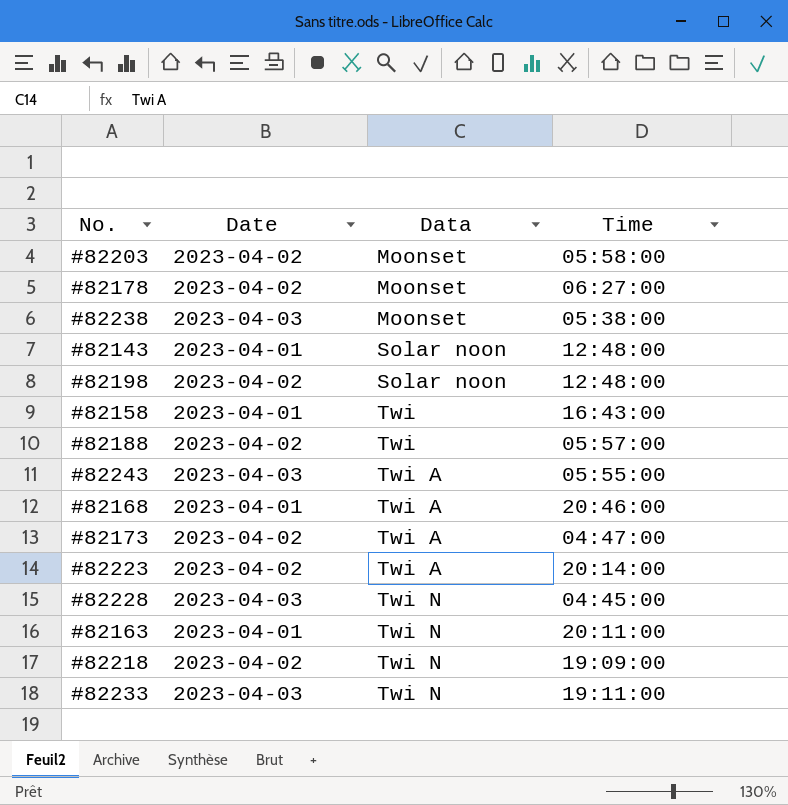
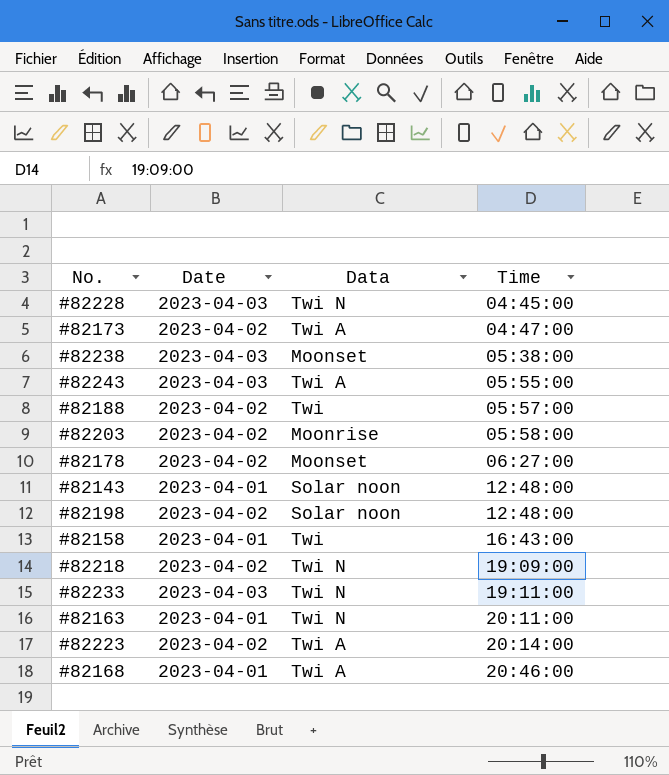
row order: Data ascending -> Time ascending
#82203 | Data: Moonset -> Moonrise

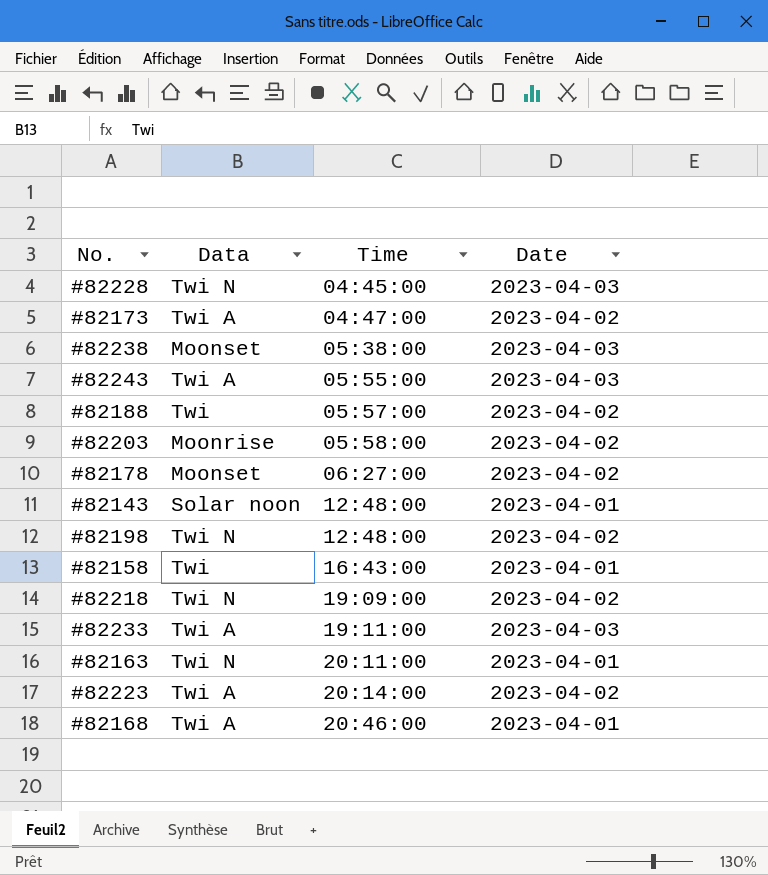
column Date | position: 2 -> 4
#82198 | Data: Solar noon -> Twi N
#82233 | Data: Twi N -> Twi A

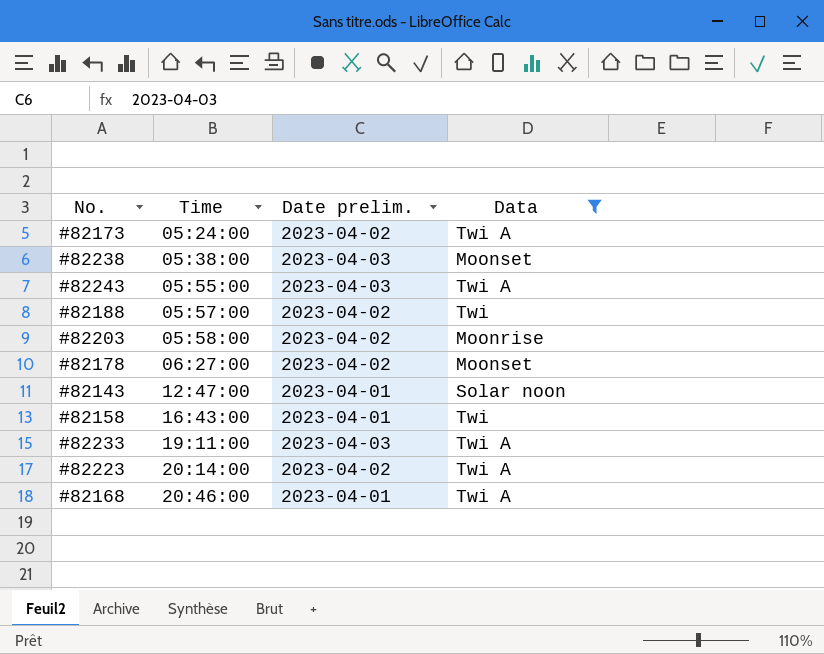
filter: none -> Data != Twi N
column name: Date -> Date prelim.
column Data | position: 2 -> 4
#82173 | Time: 04:47:00 -> 05:24:00
#82143 | Time: 12:48:00 -> 12:47:00

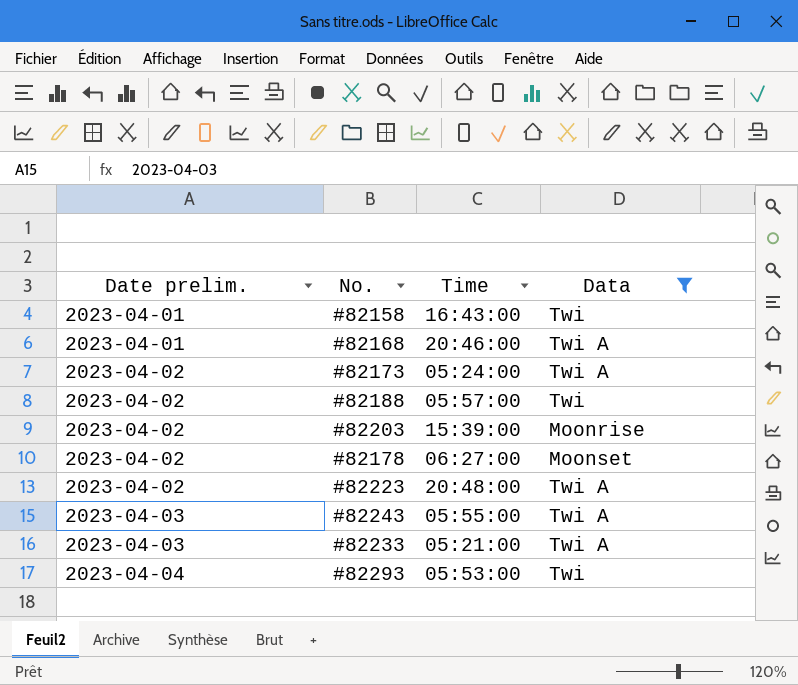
row order: Time ascending -> Date prelim. ascending
column Date prelim. | position: 3 -> 1
row #82238: 05:38:00 | 2023-04-03 | Moonset -> none
row #82143: 12:47:00 | 2023-04-01 | Solar noon -> none
#82203 | Time: 05:58:00 -> 15:39:00
#82223 | Time: 20:14:00 -> 20:48:00
#82233 | Time: 19:11:00 -> 05:21:00
row #82293: none -> 2023-04-04 | 05:53:00 | Twi

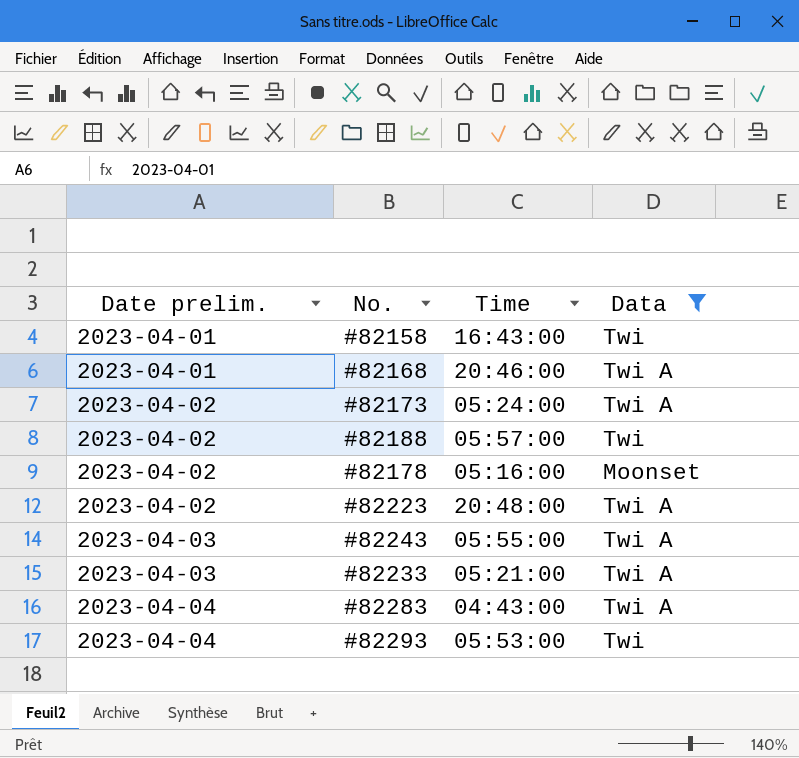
row #82203: 2023-04-02 | 15:39:00 | Moonrise -> none
#82178 | Time: 06:27:00 -> 05:16:00
row #82283: none -> 2023-04-04 | 04:43:00 | Twi A

